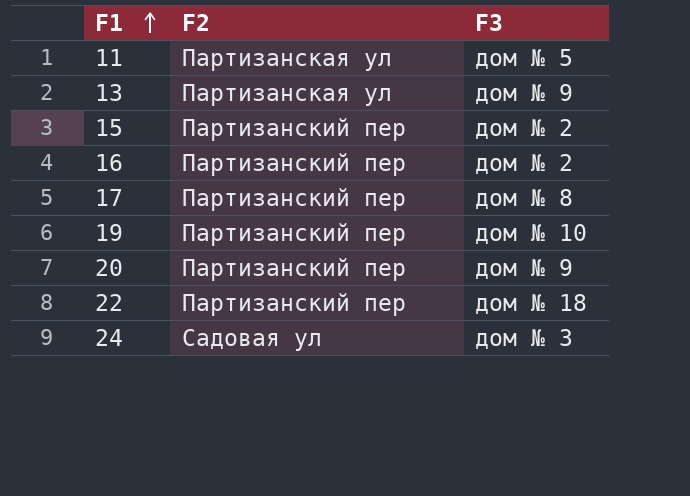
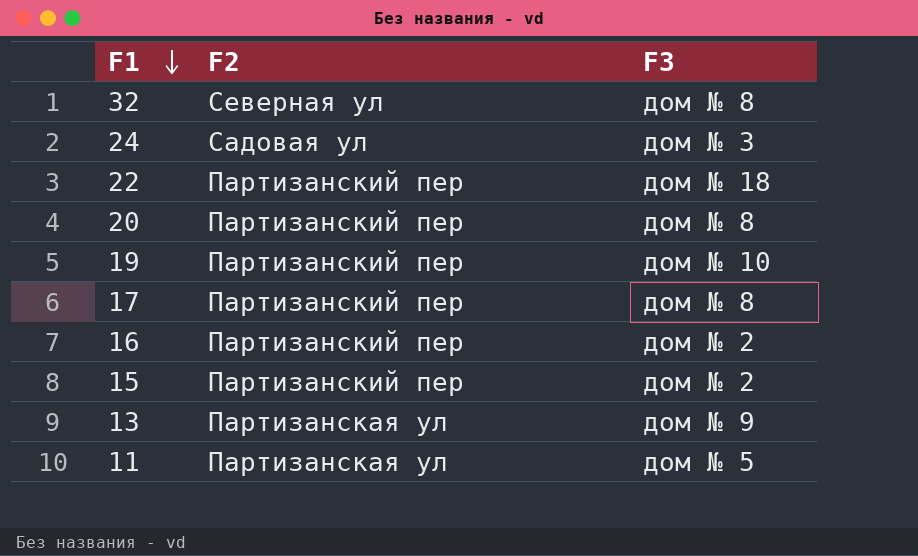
row order: F1 ascending -> F1 descending
row 32: none -> Северная ул | дом № 8
20 | F3: дом № 9 -> дом № 8

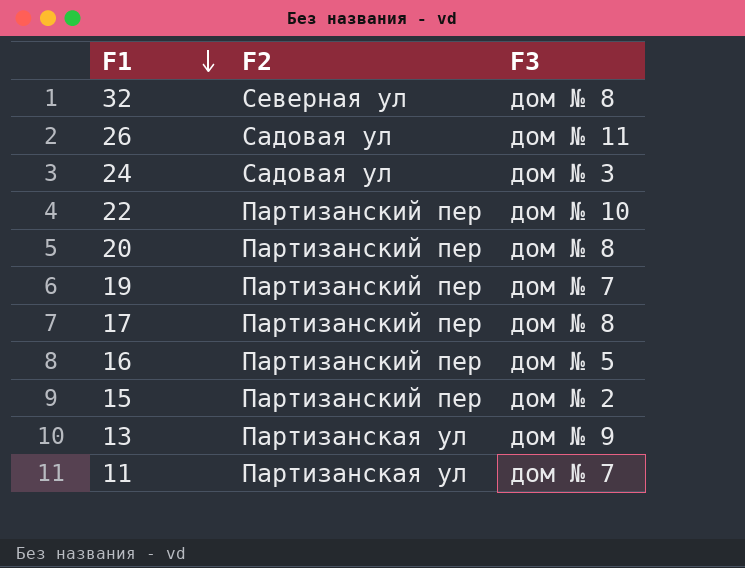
row 26: none -> Садовая ул | дом № 11
22 | F3: дом № 18 -> дом № 10
19 | F3: дом № 10 -> дом № 7
16 | F3: дом № 2 -> дом № 5
11 | F3: дом № 5 -> дом № 7

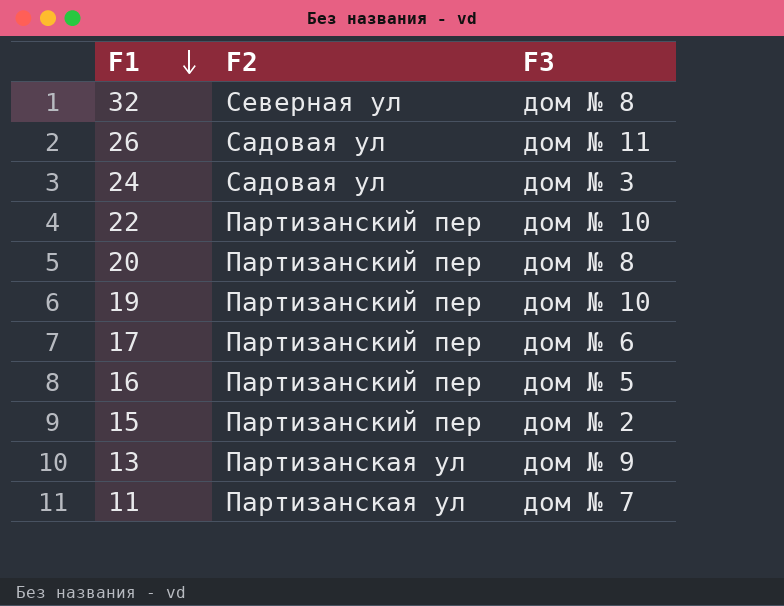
19 | F3: дом № 7 -> дом № 10
17 | F3: дом № 8 -> дом № 6

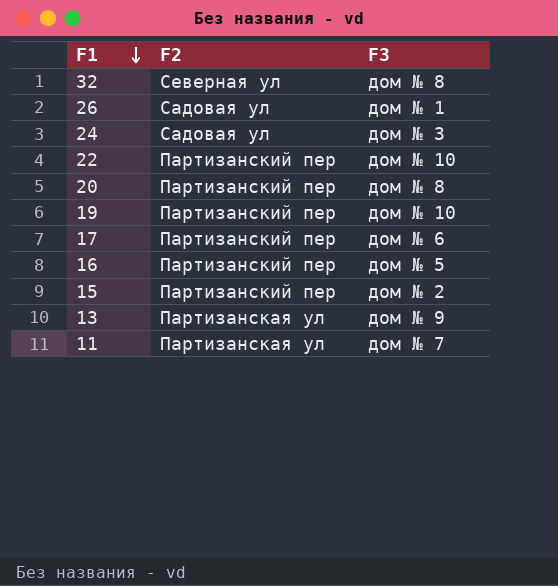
26 | F3: дом № 11 -> дом № 1

